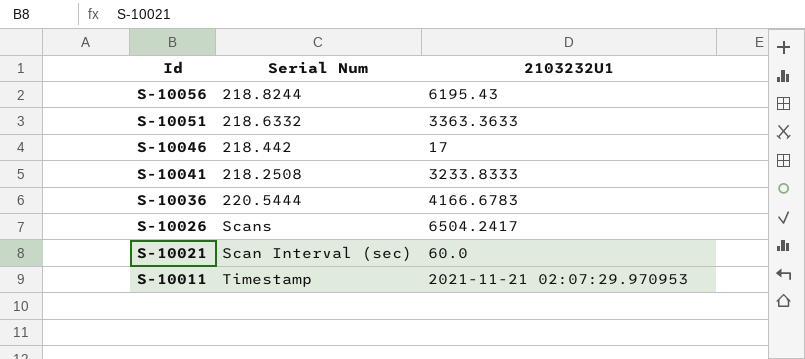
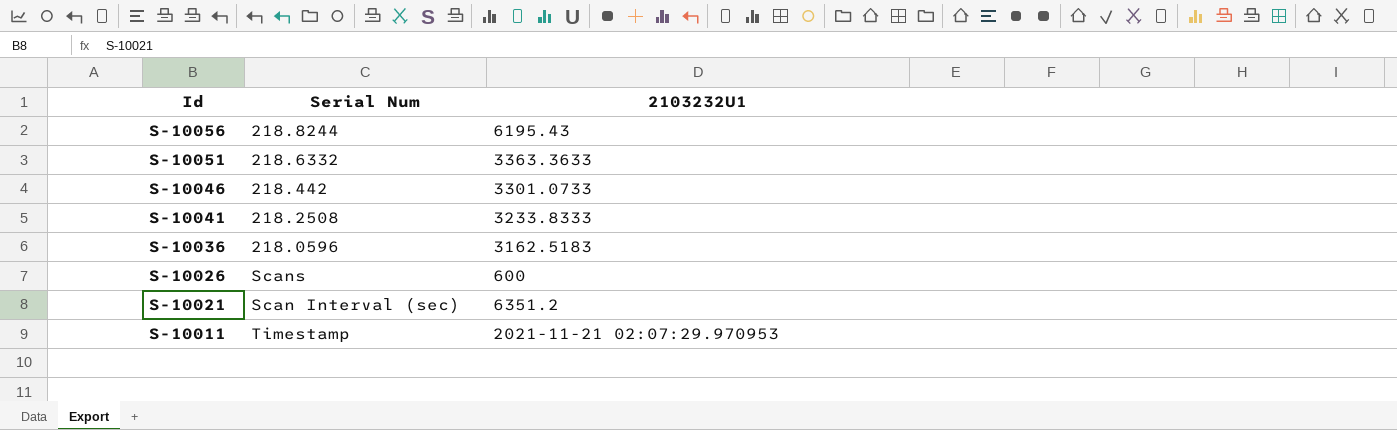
S-10046 | 2103232U1: 17 -> 3301.0733
S-10036 | Serial Num: 220.5444 -> 218.0596
S-10036 | 2103232U1: 4166.6783 -> 3162.5183
S-10026 | 2103232U1: 6504.2417 -> 600
S-10021 | 2103232U1: 60.0 -> 6351.2

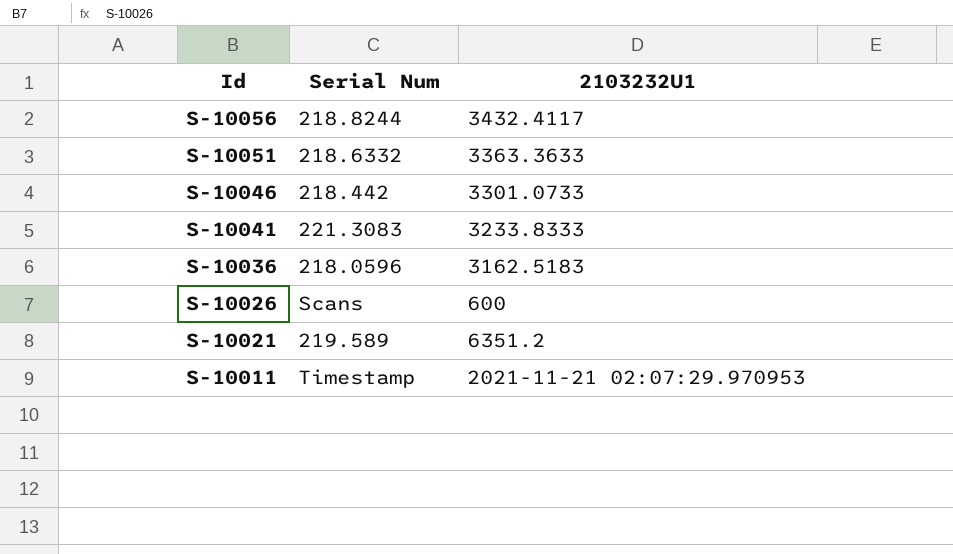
S-10056 | 2103232U1: 6195.43 -> 3432.4117
S-10041 | Serial Num: 218.2508 -> 221.3083
S-10021 | Serial Num: Scan Interval (sec) -> 219.589

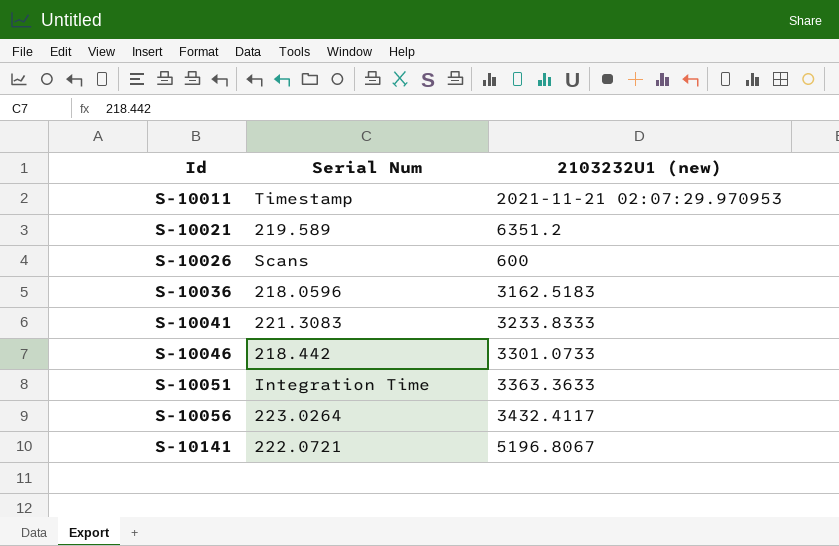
row order: Id descending -> Id ascending
column name: 2103232U1 -> 2103232U1 (new)
S-10051 | Serial Num: 218.6332 -> Integration Time
S-10056 | Serial Num: 218.8244 -> 223.0264
row S-10141: none -> 222.0721 | 5196.8067

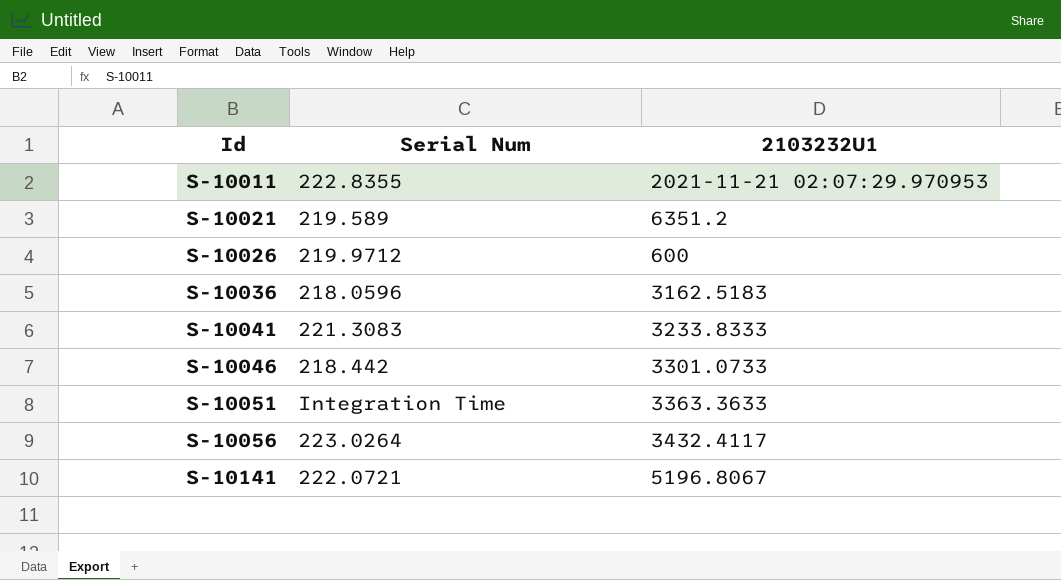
column name: 2103232U1 (new) -> 2103232U1
S-10011 | Serial Num: Timestamp -> 222.8355
S-10026 | Serial Num: Scans -> 219.9712

